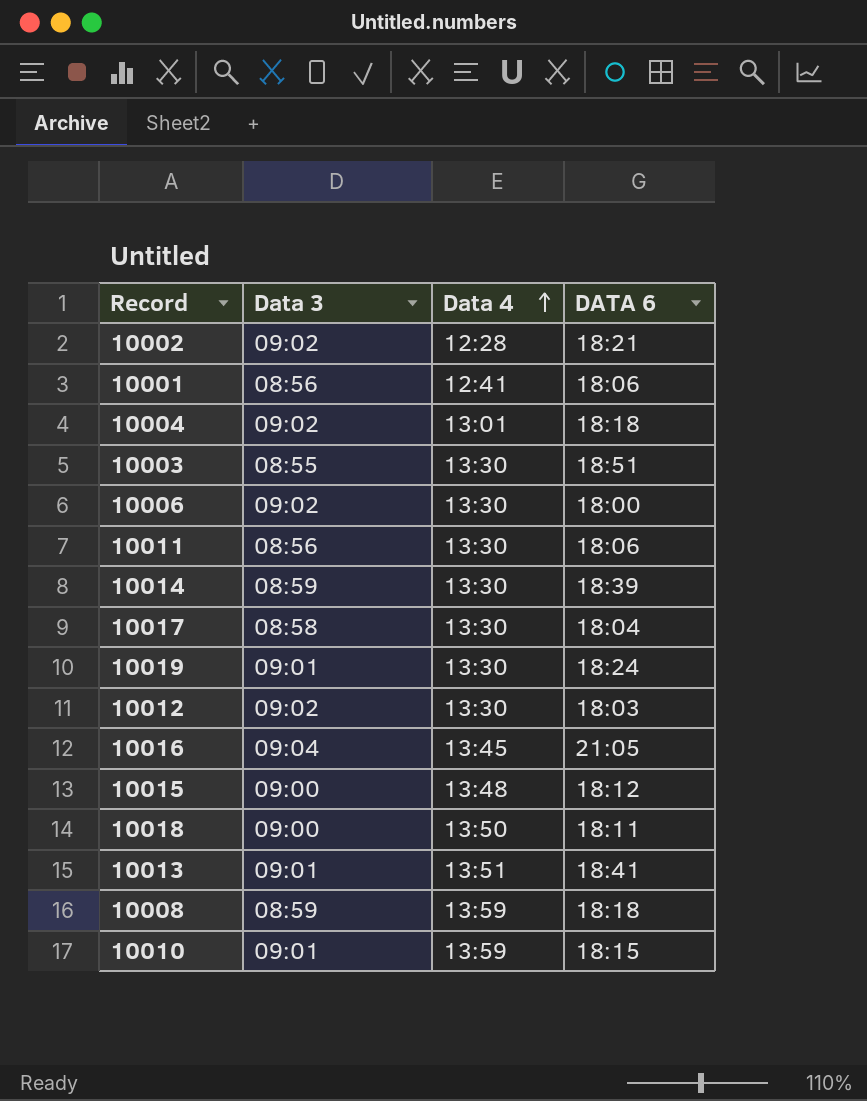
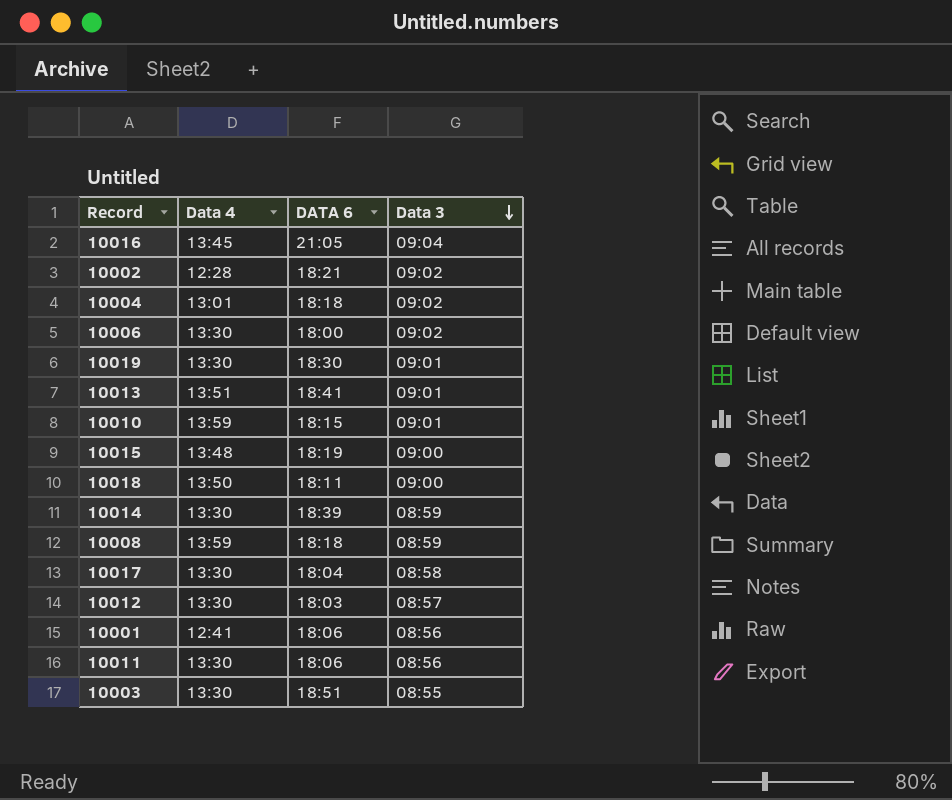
row order: Data 4 ascending -> Data 3 descending
column Data 3 | position: 2 -> 4
10019 | DATA 6: 18:24 -> 18:30
10015 | DATA 6: 18:12 -> 18:19
10012 | Data 3: 09:02 -> 08:57

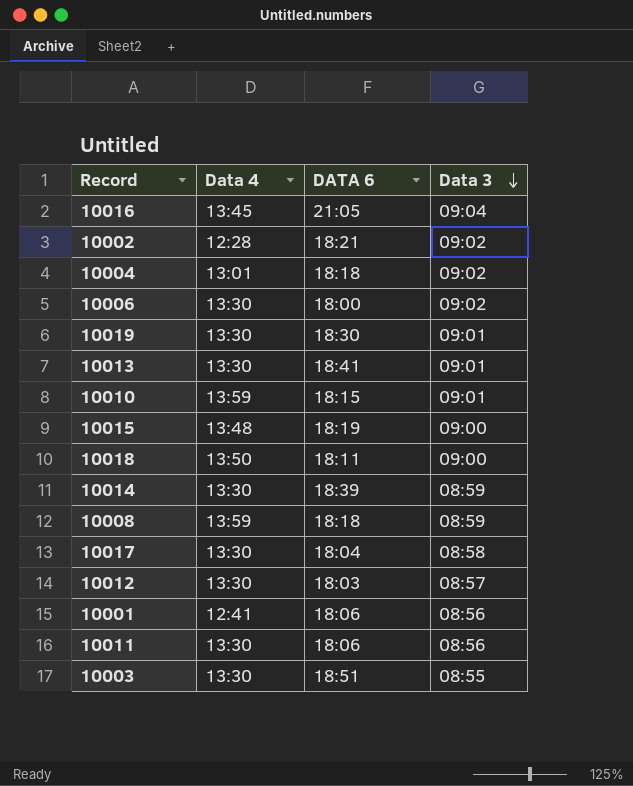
10013 | Data 4: 13:51 -> 13:30

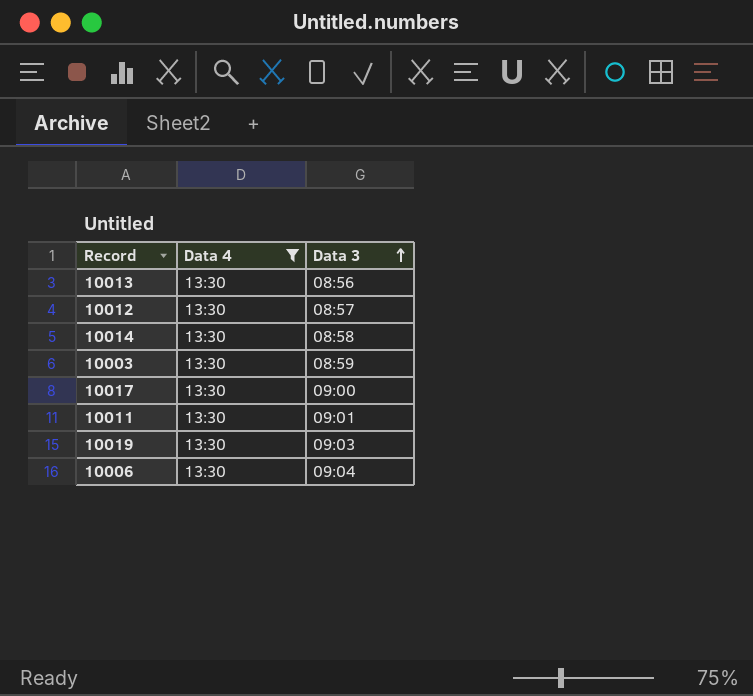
filter: none -> Data 4 = 13:30
row order: Data 3 descending -> Data 3 ascending
column DATA 6 | position: 3 -> none
10013 | Data 3: 09:01 -> 08:56
10014 | Data 3: 08:59 -> 08:58
10003 | Data 3: 08:55 -> 08:59
10017 | Data 3: 08:58 -> 09:00
10011 | Data 3: 08:56 -> 09:01
10019 | Data 3: 09:01 -> 09:03
10006 | Data 3: 09:02 -> 09:04

